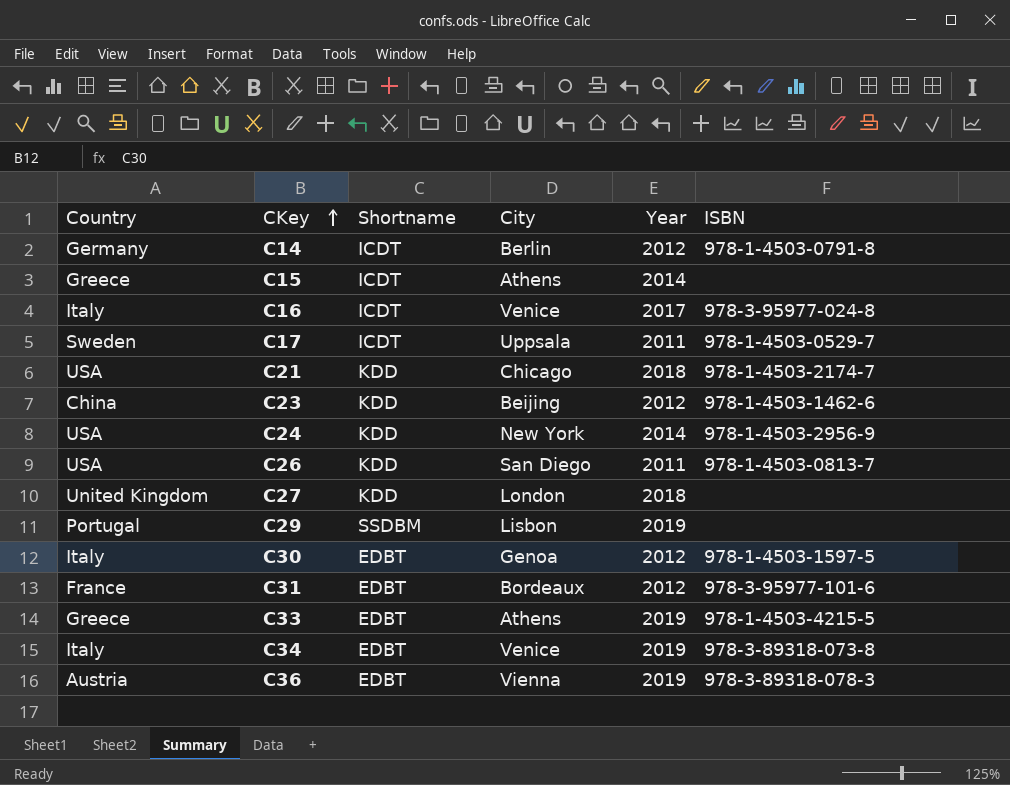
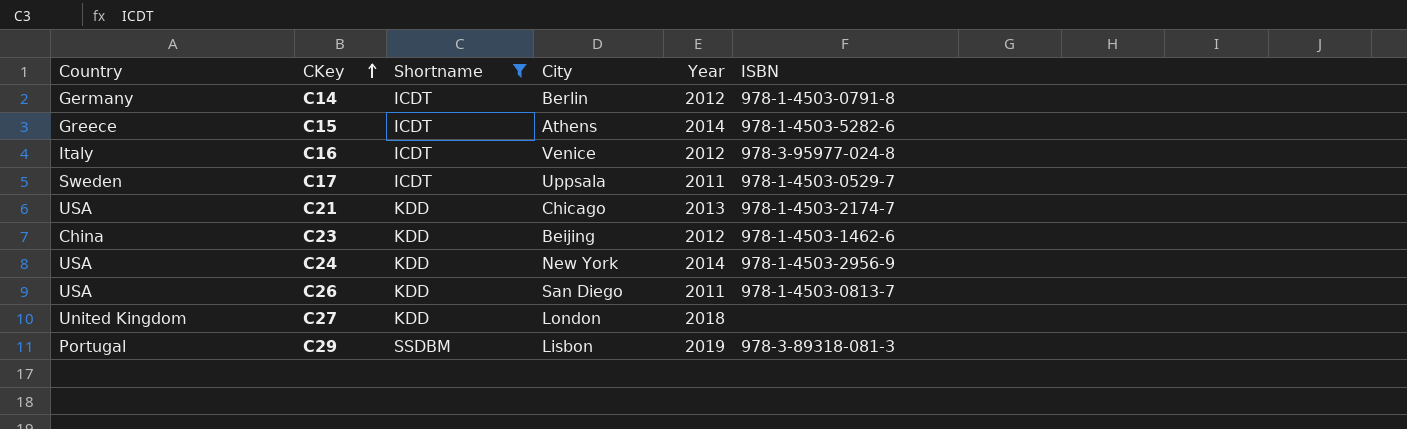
filter: none -> Shortname != EDBT
C15 | ISBN: none -> 978-1-4503-5282-6
C16 | Year: 2017 -> 2012
C21 | Year: 2018 -> 2013
C29 | ISBN: none -> 978-3-89318-081-3

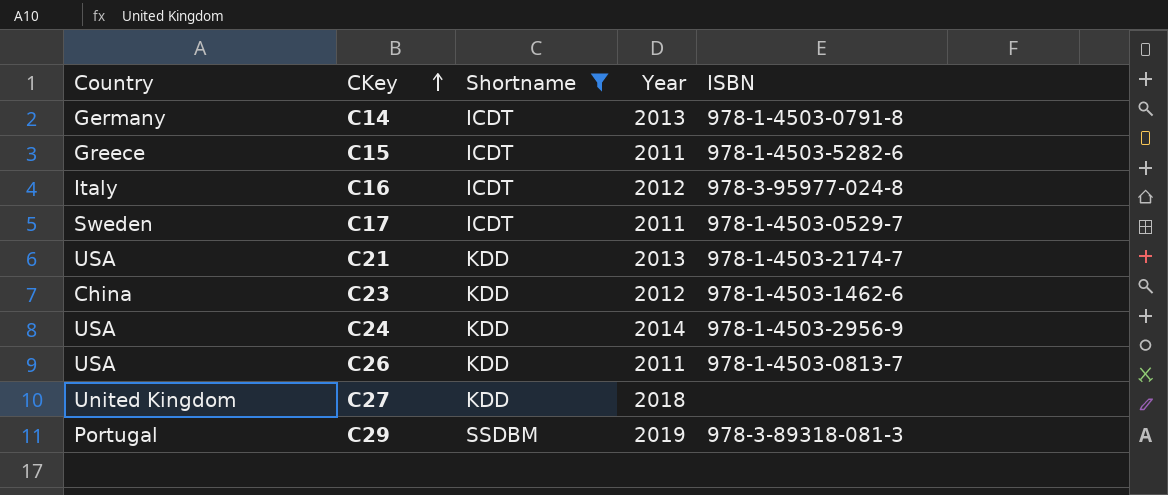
column City | position: 4 -> none
C14 | Year: 2012 -> 2013
C15 | Year: 2014 -> 2011

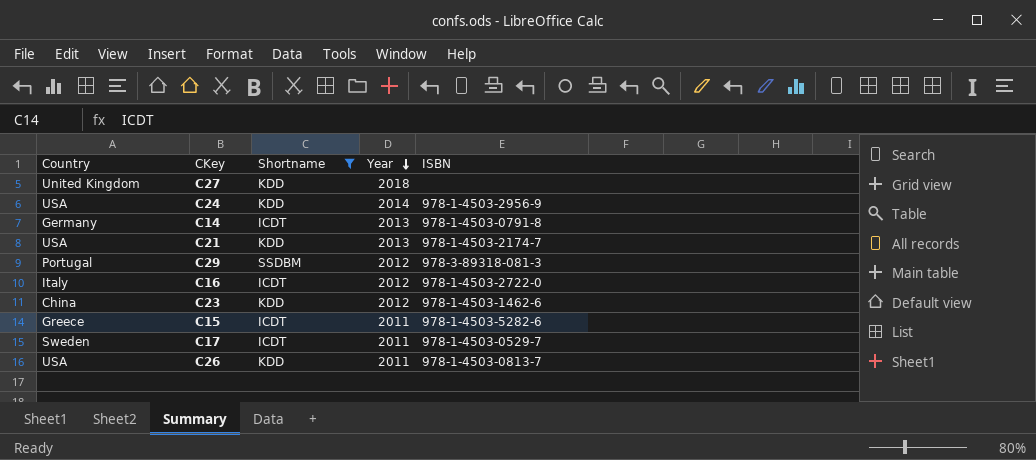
row order: CKey ascending -> Year descending
C29 | Year: 2019 -> 2012
C16 | ISBN: 978-3-95977-024-8 -> 978-1-4503-2722-0

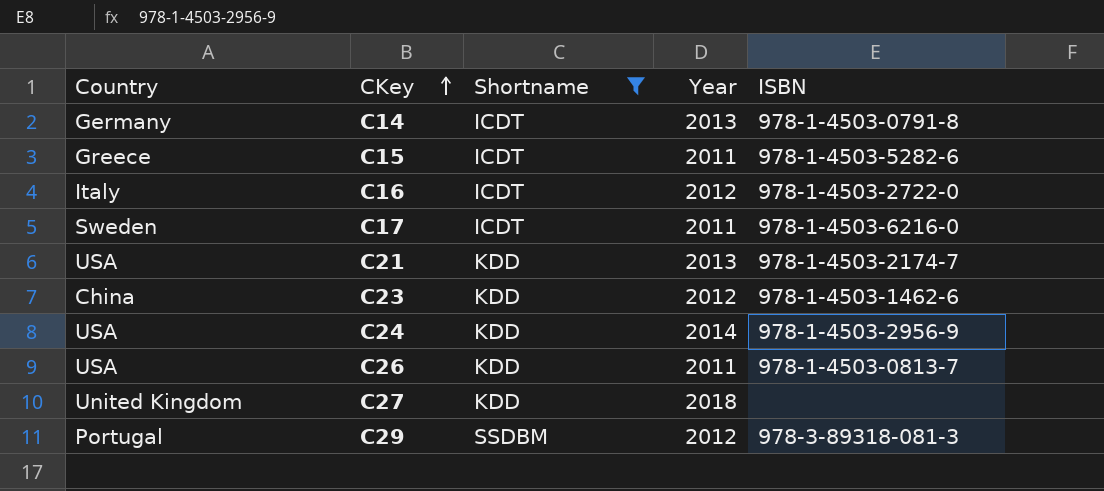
row order: Year descending -> CKey ascending
C17 | ISBN: 978-1-4503-0529-7 -> 978-1-4503-6216-0

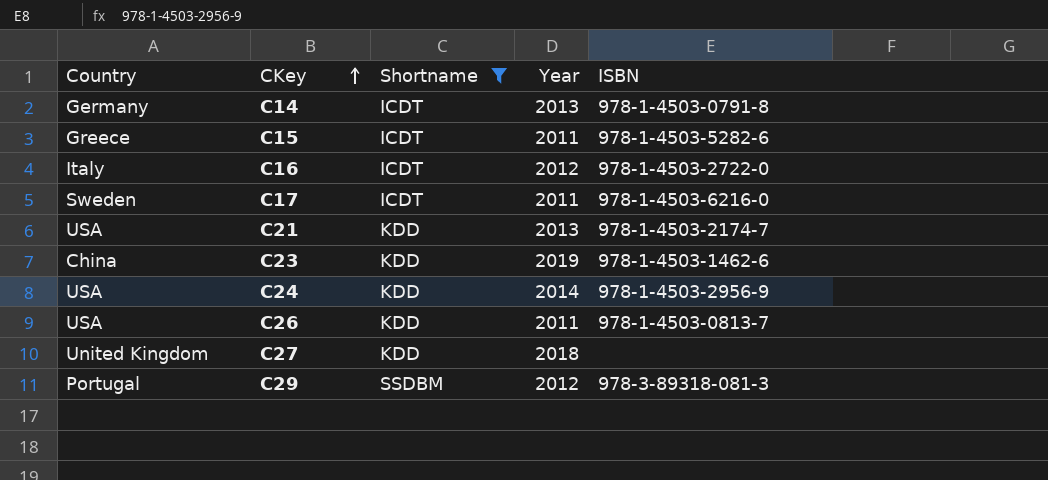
C23 | Year: 2012 -> 2019

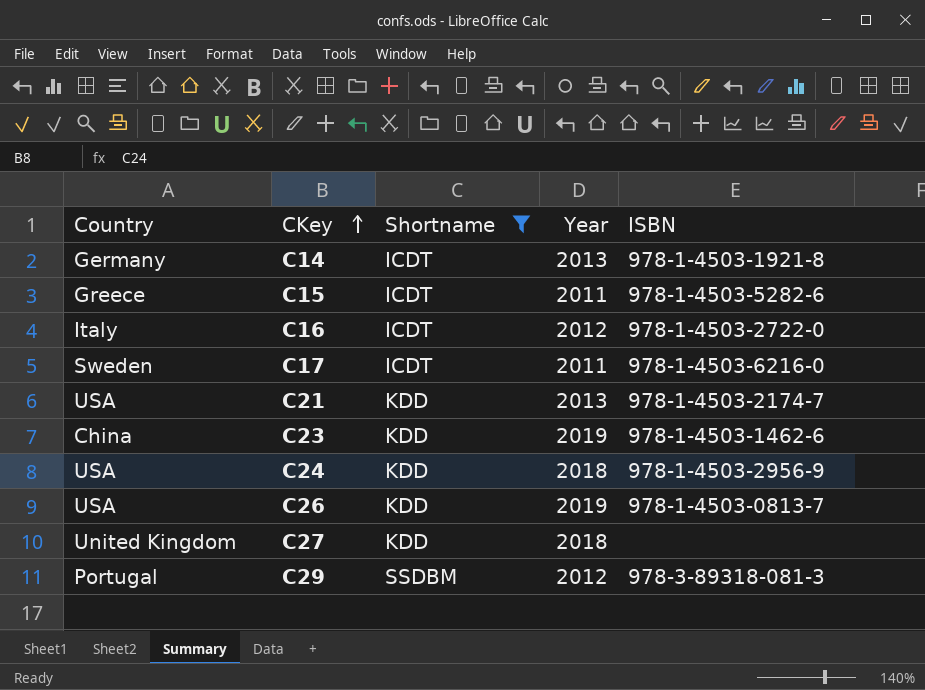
C14 | ISBN: 978-1-4503-0791-8 -> 978-1-4503-1921-8
C24 | Year: 2014 -> 2018
C26 | Year: 2011 -> 2019

